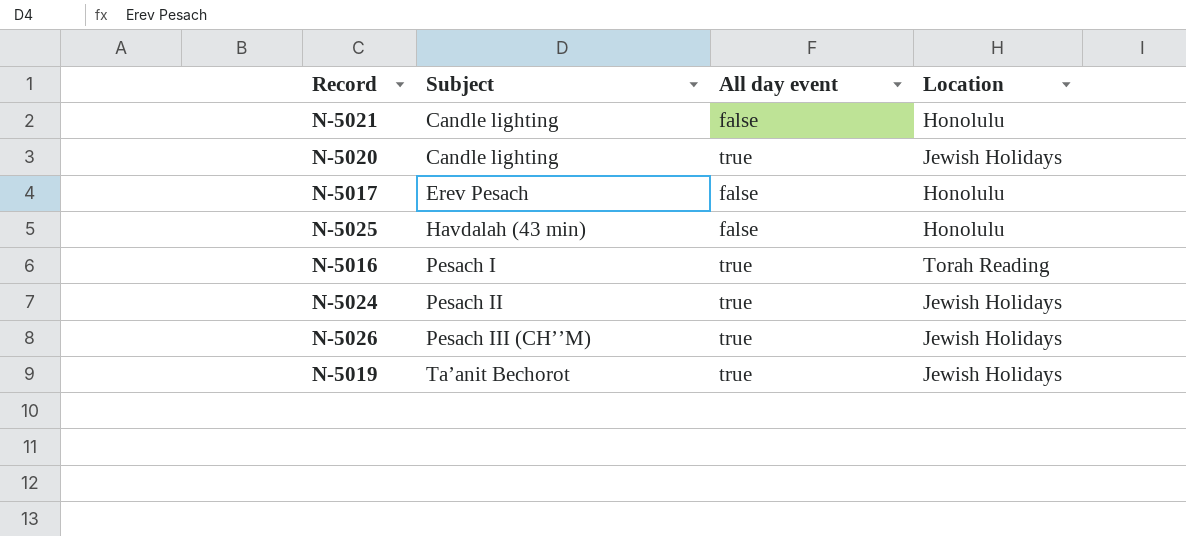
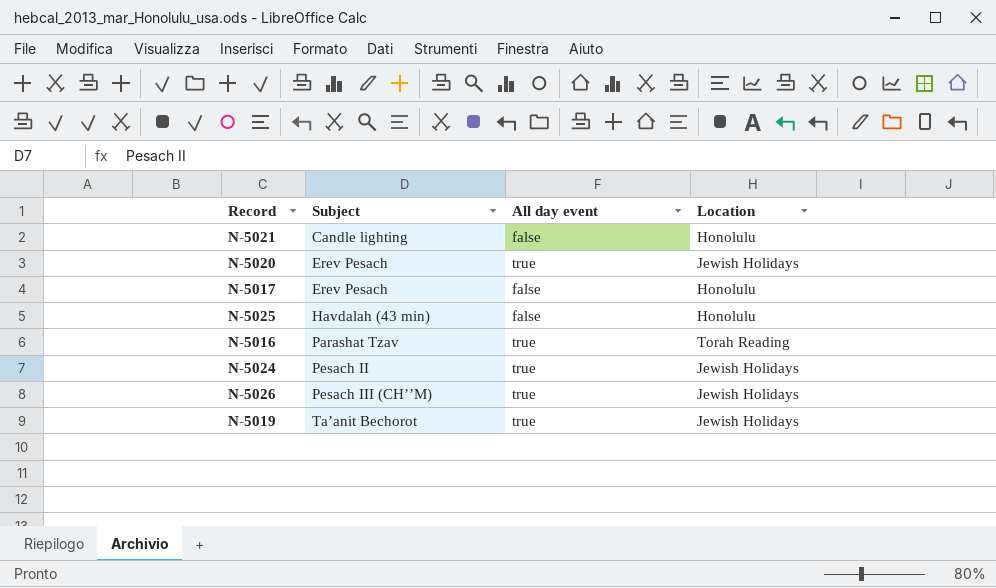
N-5020 | Subject: Candle lighting -> Erev Pesach
N-5016 | Subject: Pesach I -> Parashat Tzav

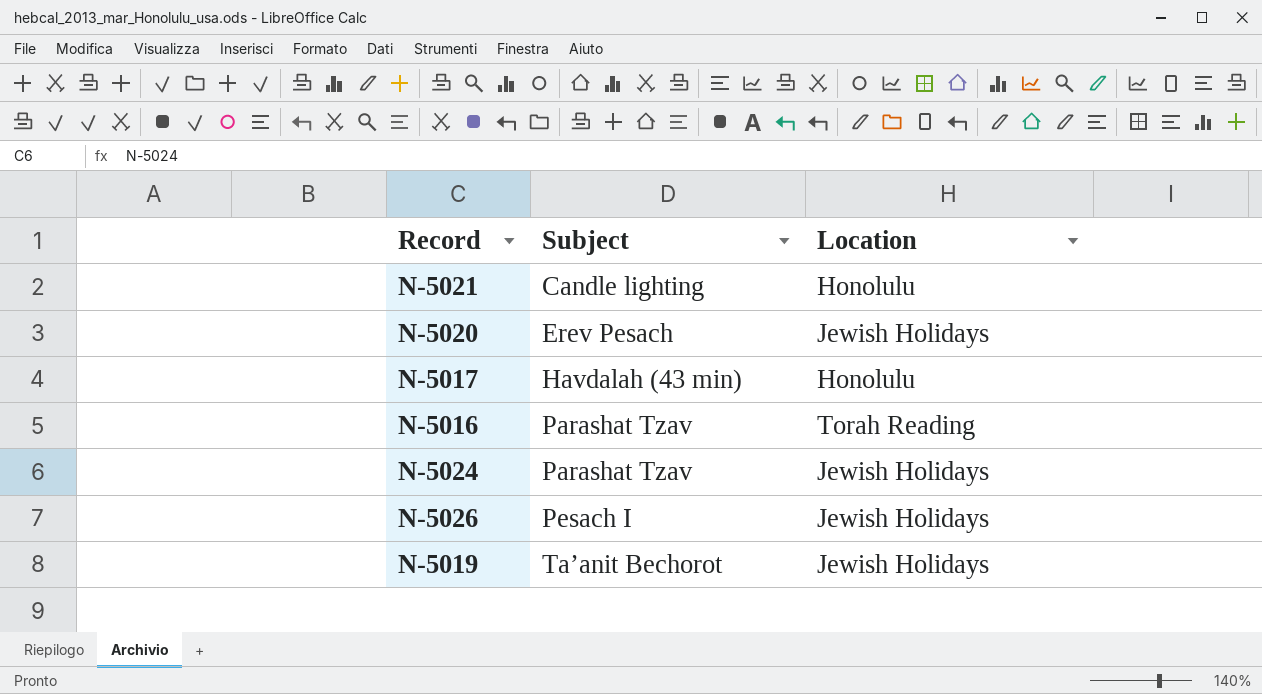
column All day event | position: 3 -> none
row N-5025: Havdalah (43 min) | false | Honolulu -> none
N-5017 | Subject: Erev Pesach -> Havdalah (43 min)
N-5024 | Subject: Pesach II -> Parashat Tzav
N-5026 | Subject: Pesach III (CH’’M) -> Pesach I

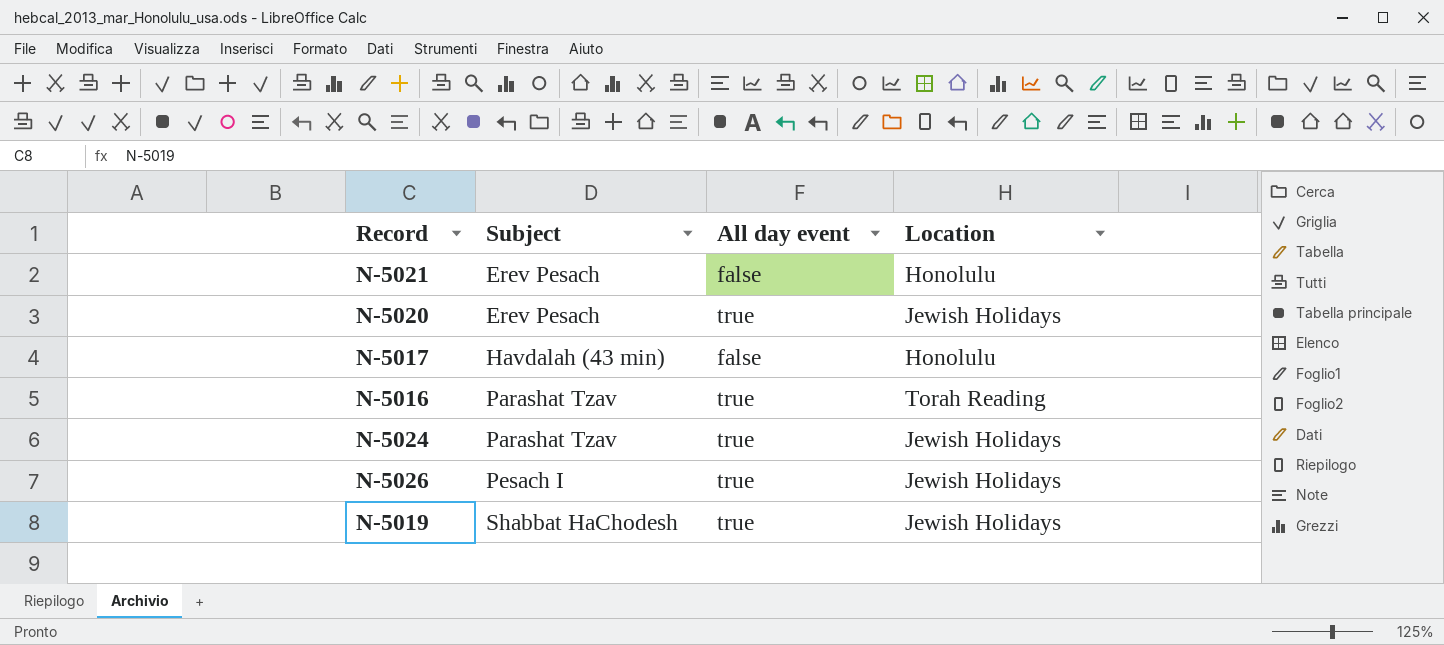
column All day event | position: none -> 3
N-5021 | Subject: Candle lighting -> Erev Pesach
N-5019 | Subject: Ta’anit Bechorot -> Shabbat HaChodesh

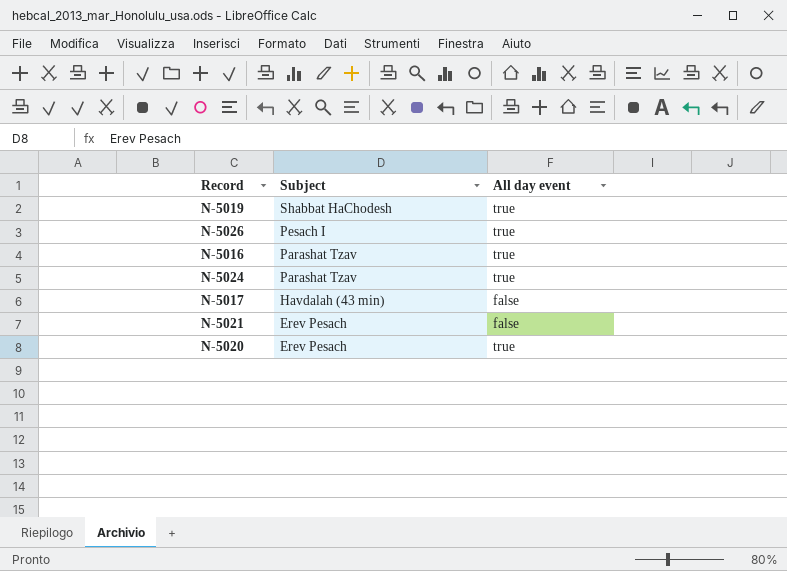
row order: Subject ascending -> Subject descending
column Location | position: 4 -> none

